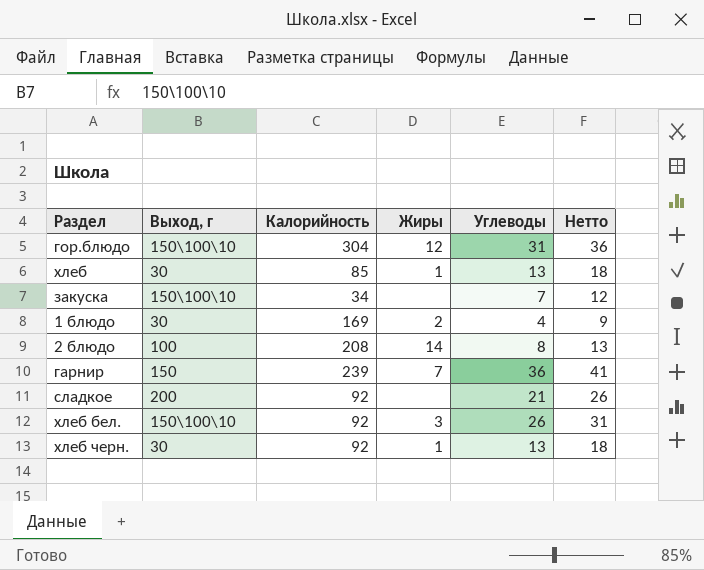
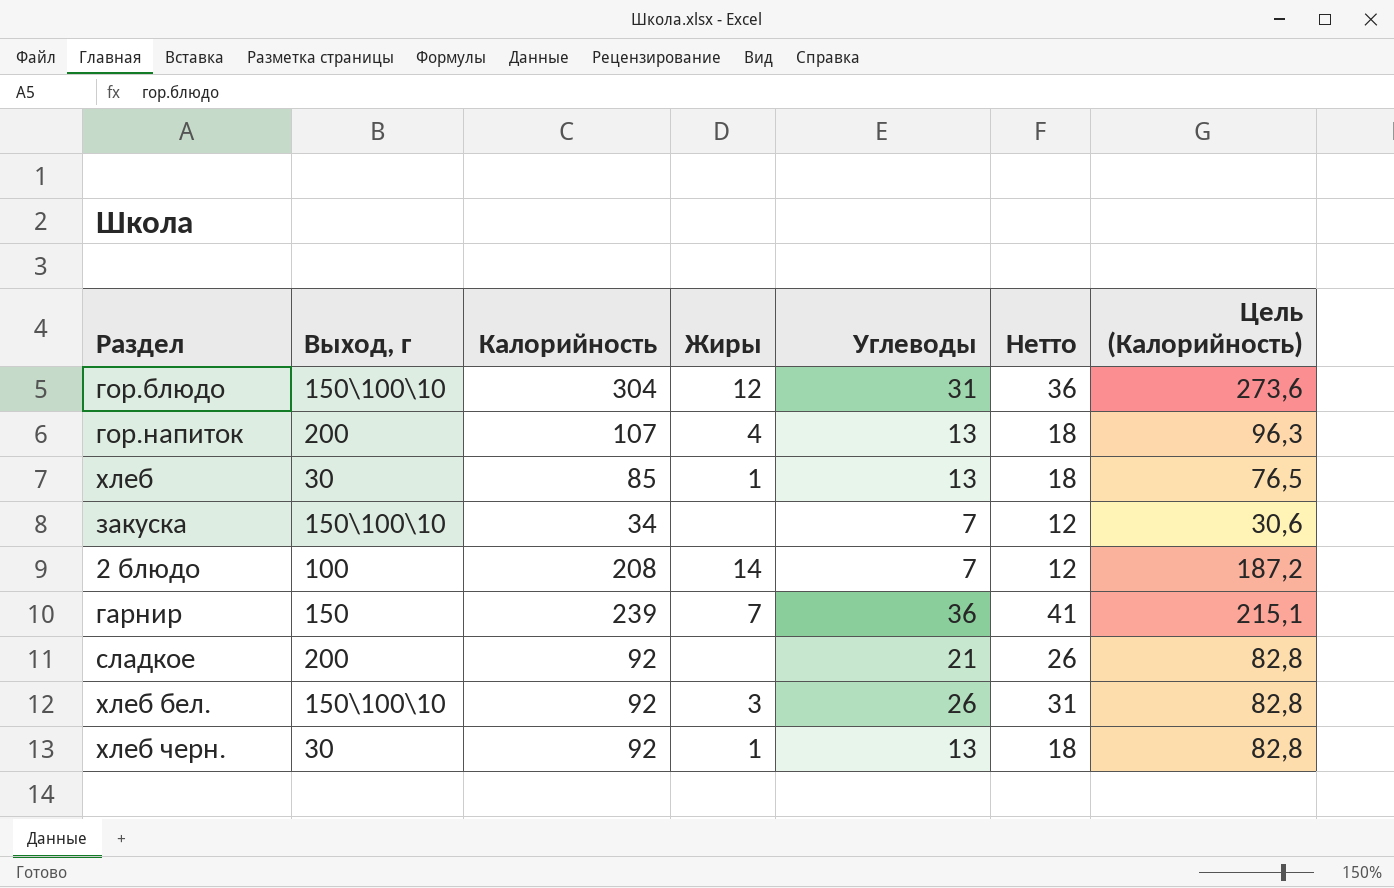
column Цель (Калорийность) | formula: none -> [Калорийность] * 0,9
row 1 блюдо: 30 | 169 | 2 | 4 | 9 -> none
row гор.напиток: none -> 200 | 107 | 4 | 13 | 18 | 96,3
2 блюдо | Углеводы: 8 -> 7
2 блюдо | Нетто: 13 -> 12

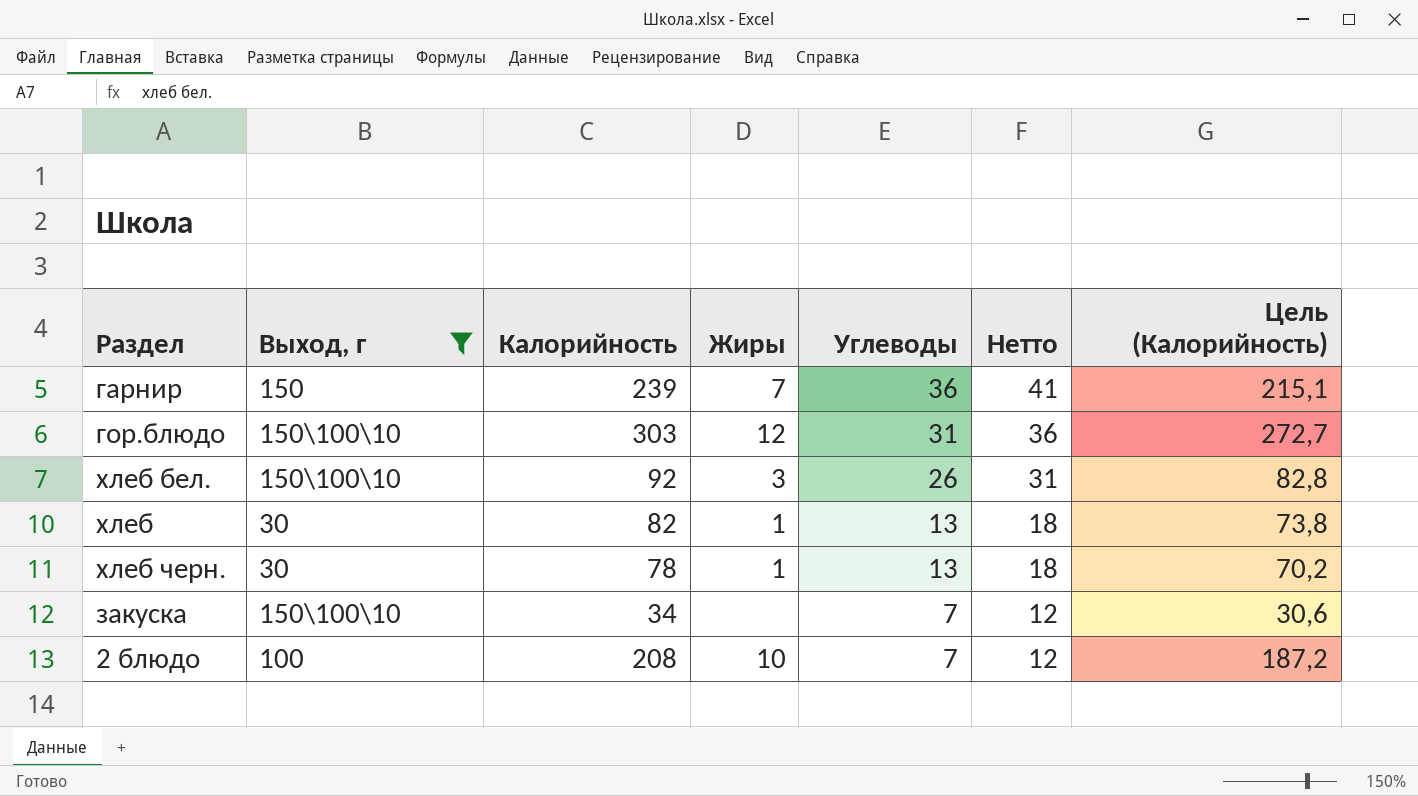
filter: none -> Выход, г != 200
row order: none -> Углеводы descending
гор.блюдо | Калорийность: 304 -> 303
гор.блюдо | Цель (Калорийность): 273,6 -> 272,7
хлеб | Калорийность: 85 -> 82
хлеб | Цель (Калорийность): 76,5 -> 73,8
хлеб черн. | Калорийность: 92 -> 78
хлеб черн. | Цель (Калорийность): 82,8 -> 70,2
2 блюдо | Жиры: 14 -> 10

